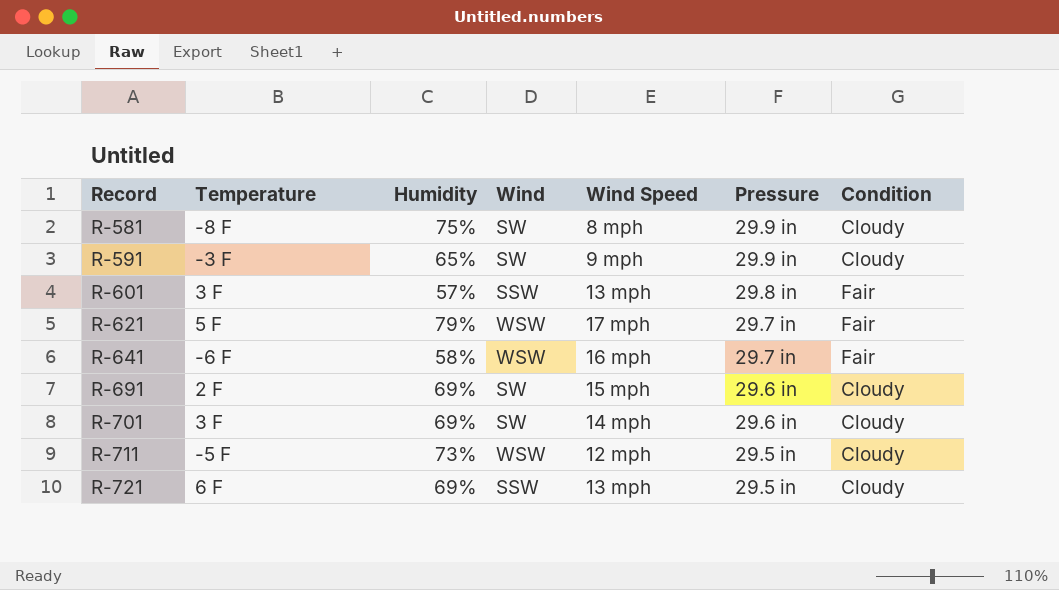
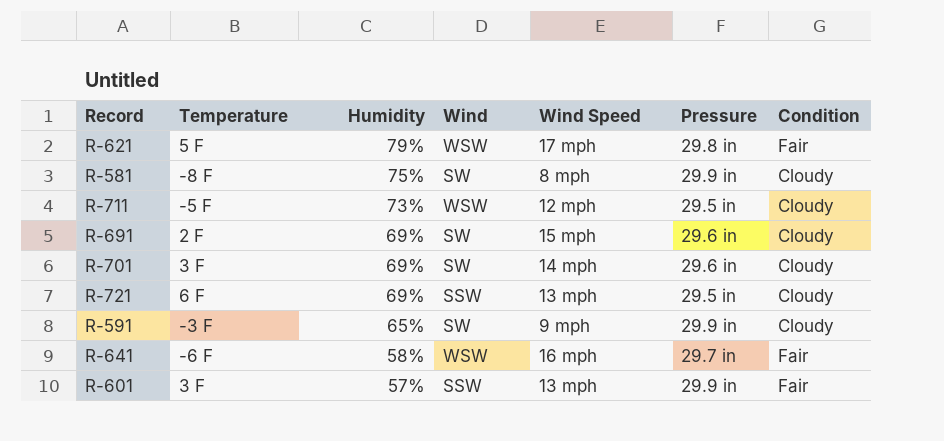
row order: Record ascending -> Humidity descending
R-621 | Pressure: 29.7 in -> 29.8 in
R-601 | Pressure: 29.8 in -> 29.9 in

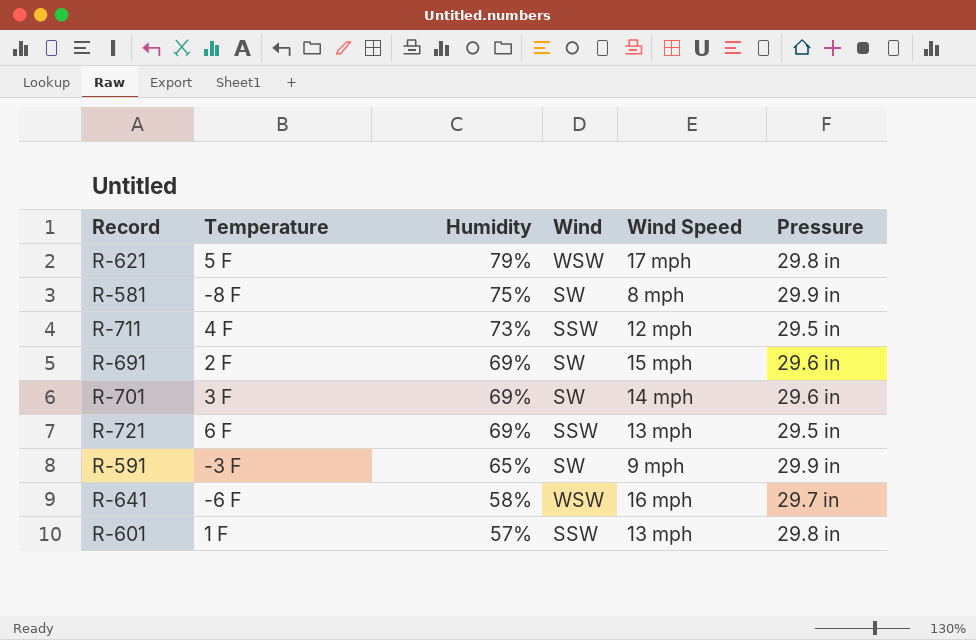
column Condition | position: 7 -> none
R-711 | Temperature: -5 F -> 4 F
R-711 | Wind: WSW -> SSW
R-601 | Temperature: 3 F -> 1 F
R-601 | Pressure: 29.9 in -> 29.8 in

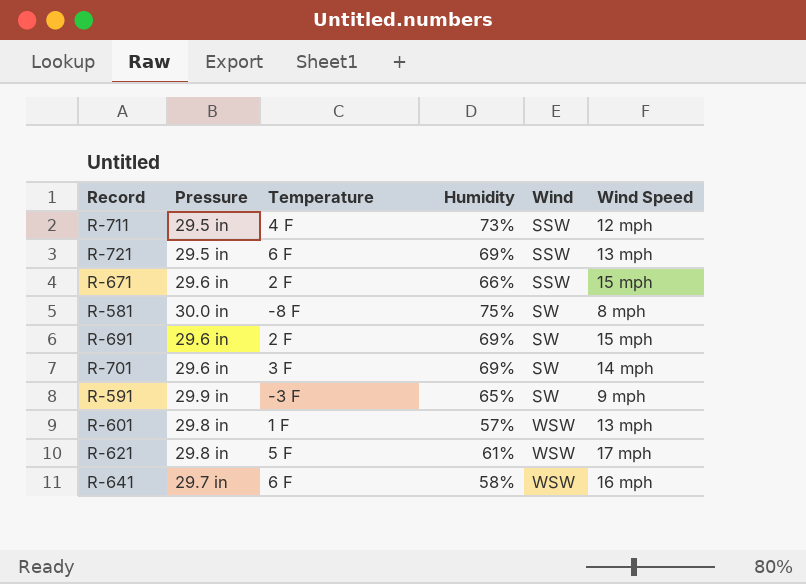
row order: Humidity descending -> Wind ascending
column Pressure | position: 6 -> 2
row R-671: none -> 29.6 in | 2 F | 66% | SSW | 15 mph
R-581 | Pressure: 29.9 in -> 30.0 in
R-601 | Wind: SSW -> WSW
R-621 | Humidity: 79% -> 61%
R-641 | Temperature: -6 F -> 6 F

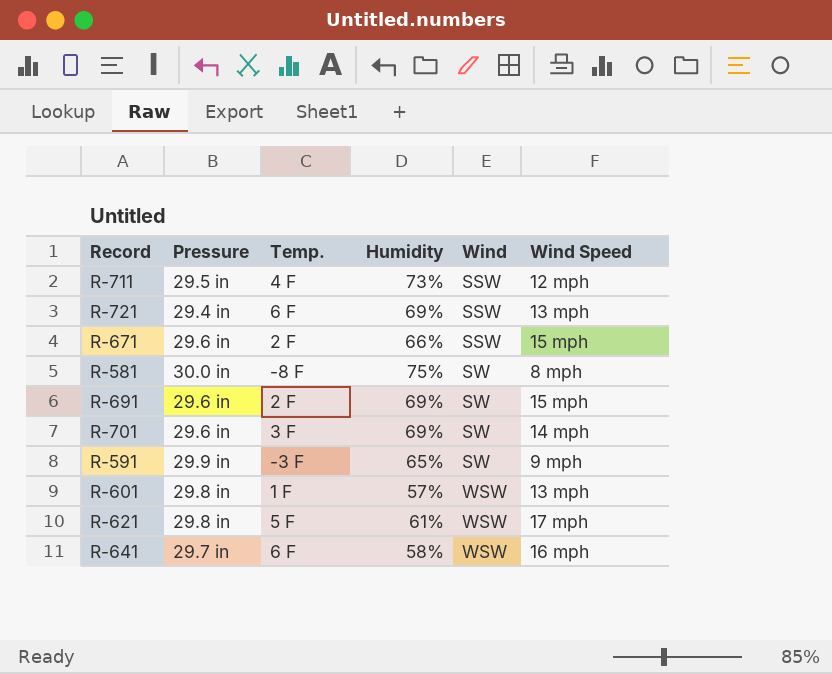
column name: Temperature -> Temp.
R-721 | Pressure: 29.5 in -> 29.4 in

